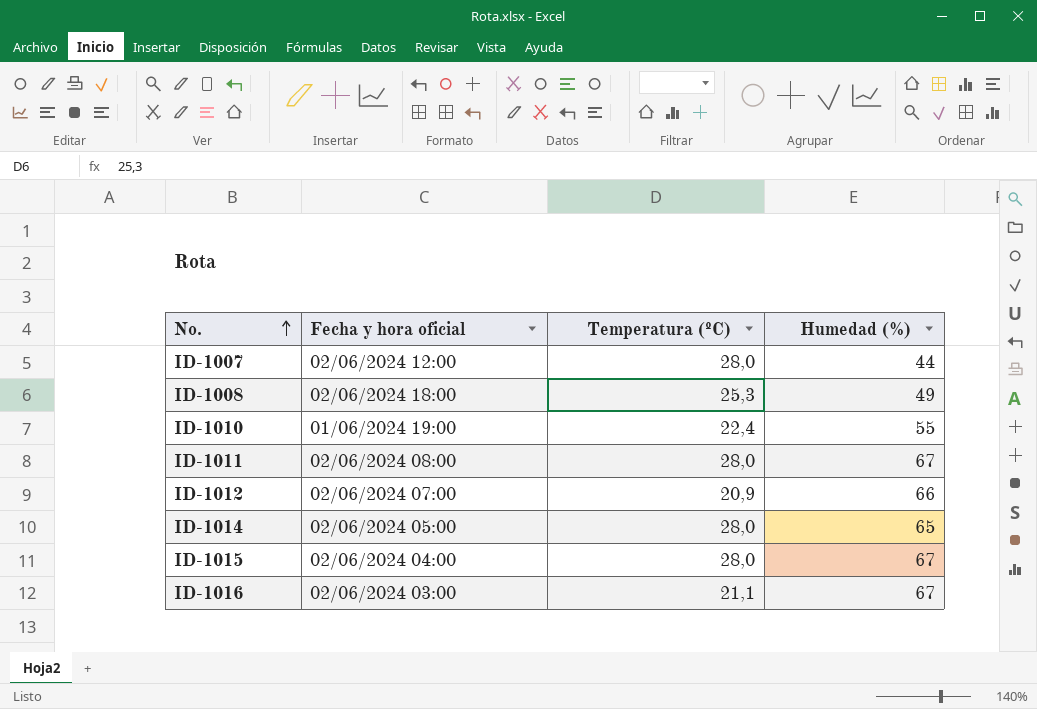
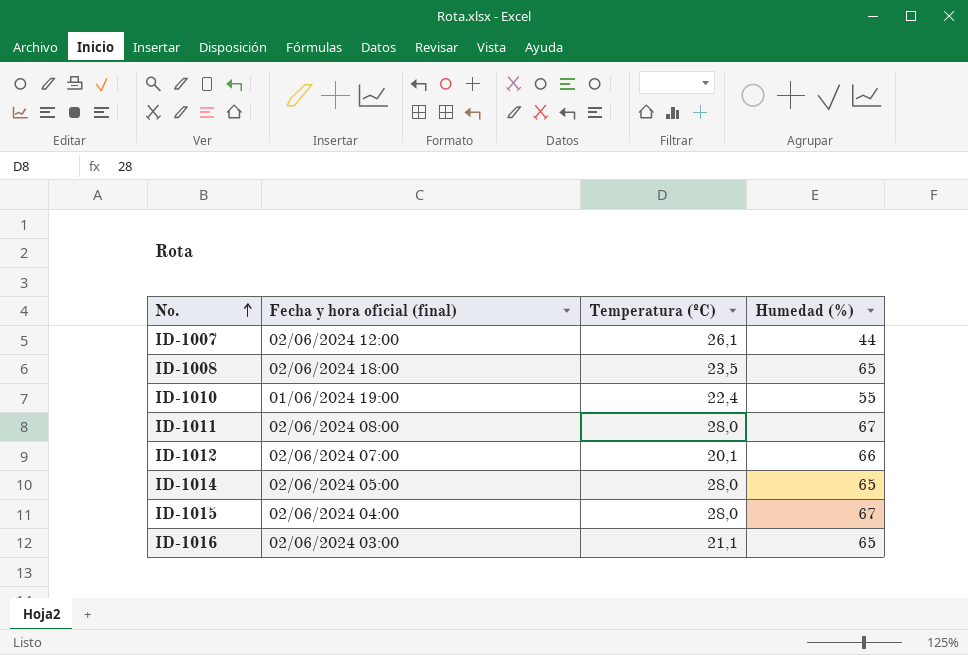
column name: Fecha y hora oficial -> Fecha y hora oficial (final)
ID-1007 | Temperatura (ºC): 28,0 -> 26,1
ID-1008 | Temperatura (ºC): 25,3 -> 23,5
ID-1008 | Humedad (%): 49 -> 65
ID-1012 | Temperatura (ºC): 20,9 -> 20,1
ID-1016 | Humedad (%): 67 -> 65

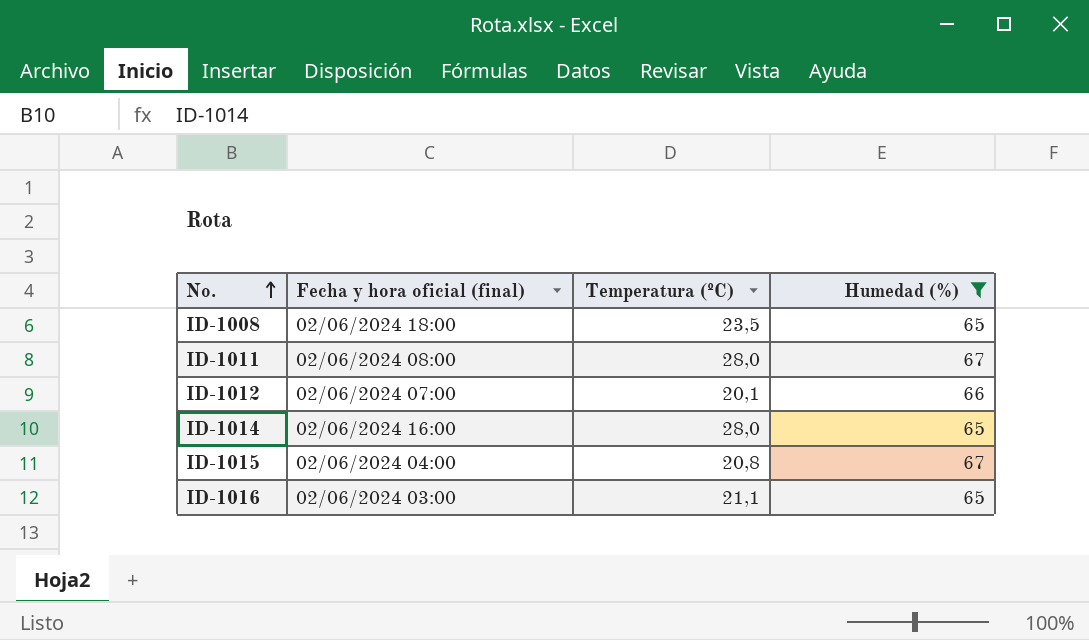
filter: none -> Humedad (%) >= 65
ID-1014 | Fecha y hora oficial (final): 02/06/2024 05:00 -> 02/06/2024 16:00
ID-1015 | Temperatura (ºC): 28,0 -> 20,8

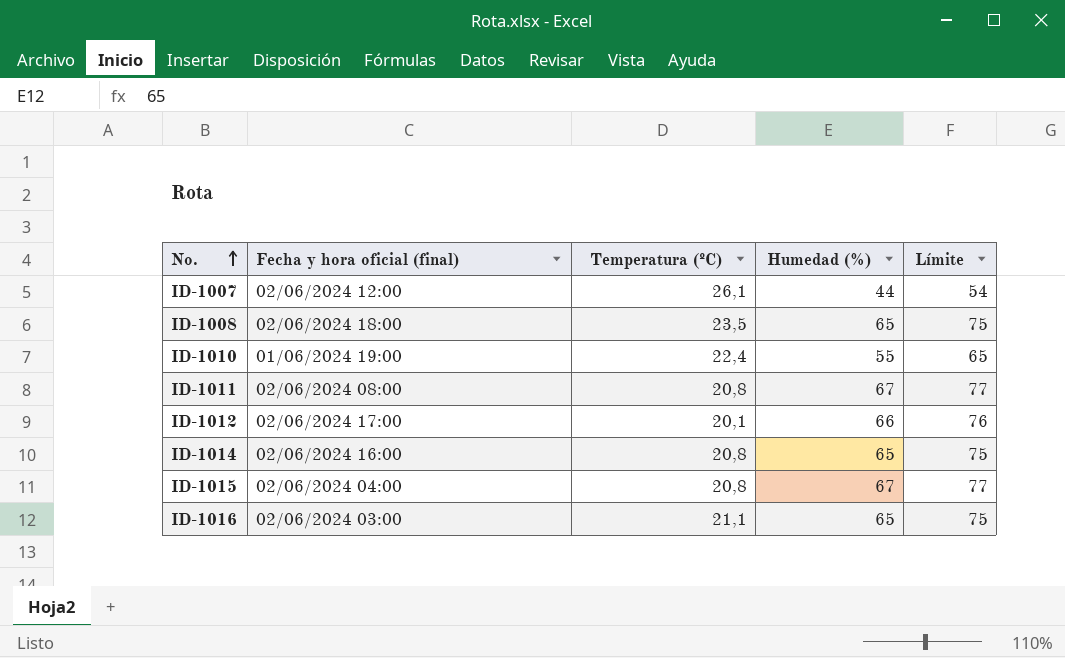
filter: Humedad (%) >= 65 -> none
column Límite | formula: none -> [Humedad (%)] + 10
ID-1011 | Temperatura (ºC): 28,0 -> 20,8
ID-1012 | Fecha y hora oficial (final): 02/06/2024 07:00 -> 02/06/2024 17:00
ID-1014 | Temperatura (ºC): 28,0 -> 20,8

